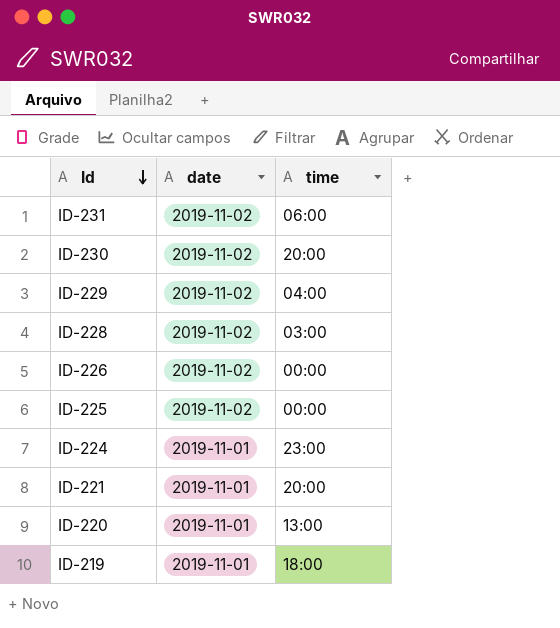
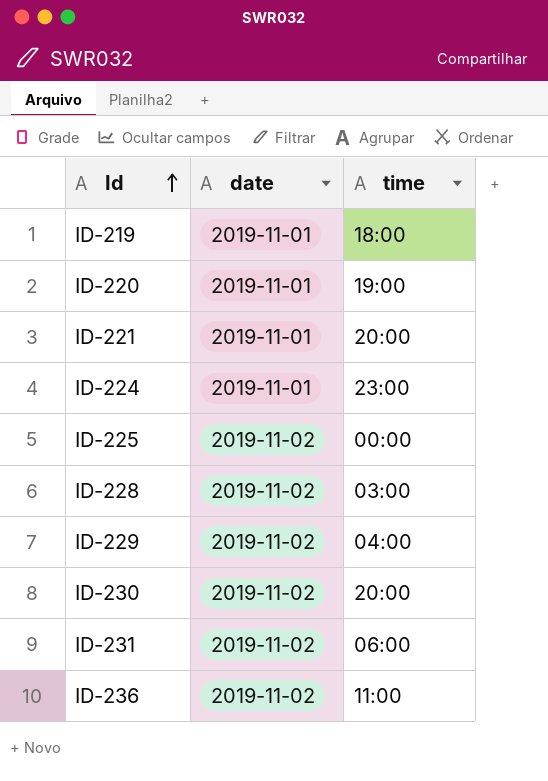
row order: Id descending -> Id ascending
row ID-226: 2019-11-02 | 00:00 -> none
ID-220 | time: 13:00 -> 19:00
row ID-236: none -> 2019-11-02 | 11:00

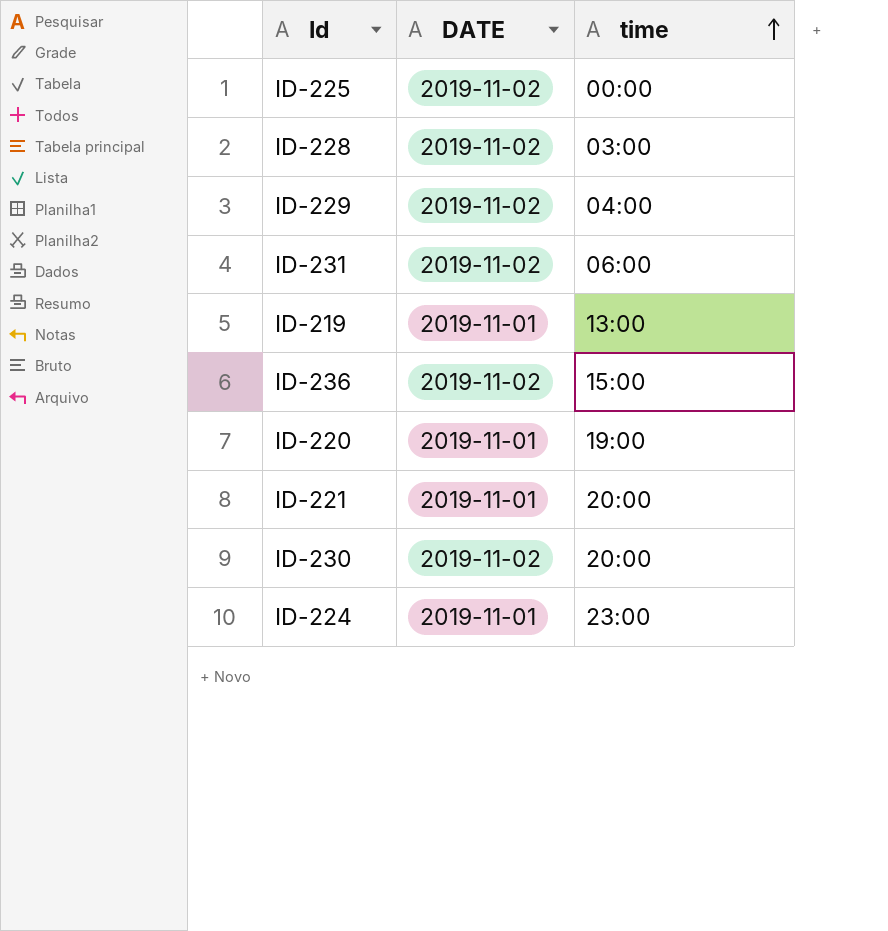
row order: Id ascending -> time ascending
column name: date -> DATE
ID-219 | time: 18:00 -> 13:00
ID-236 | time: 11:00 -> 15:00

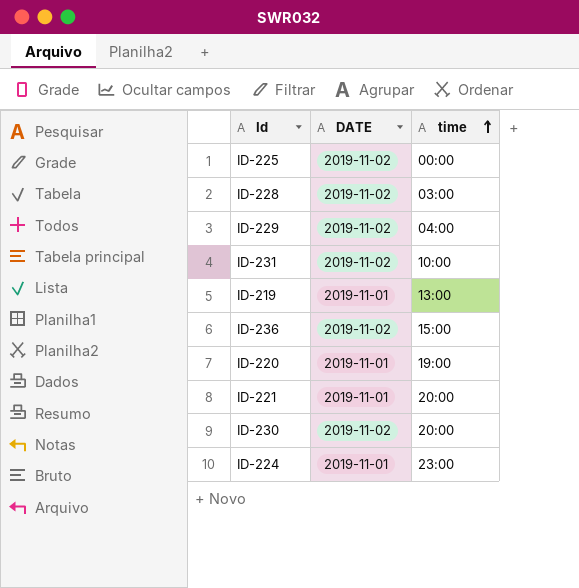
ID-231 | time: 06:00 -> 10:00

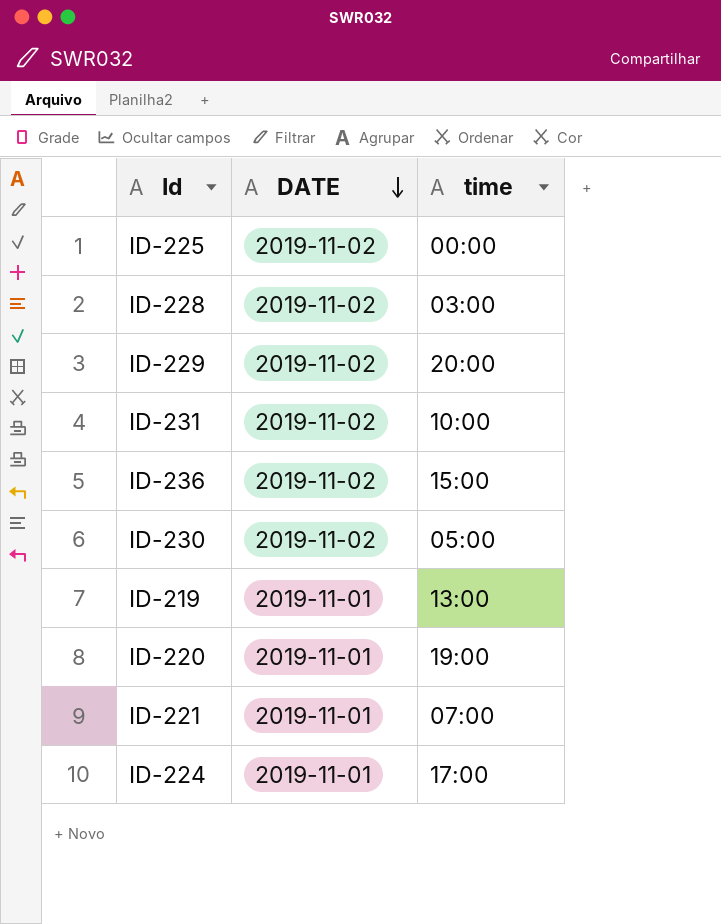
row order: time ascending -> DATE descending
ID-229 | time: 04:00 -> 20:00
ID-230 | time: 20:00 -> 05:00
ID-221 | time: 20:00 -> 07:00
ID-224 | time: 23:00 -> 17:00

